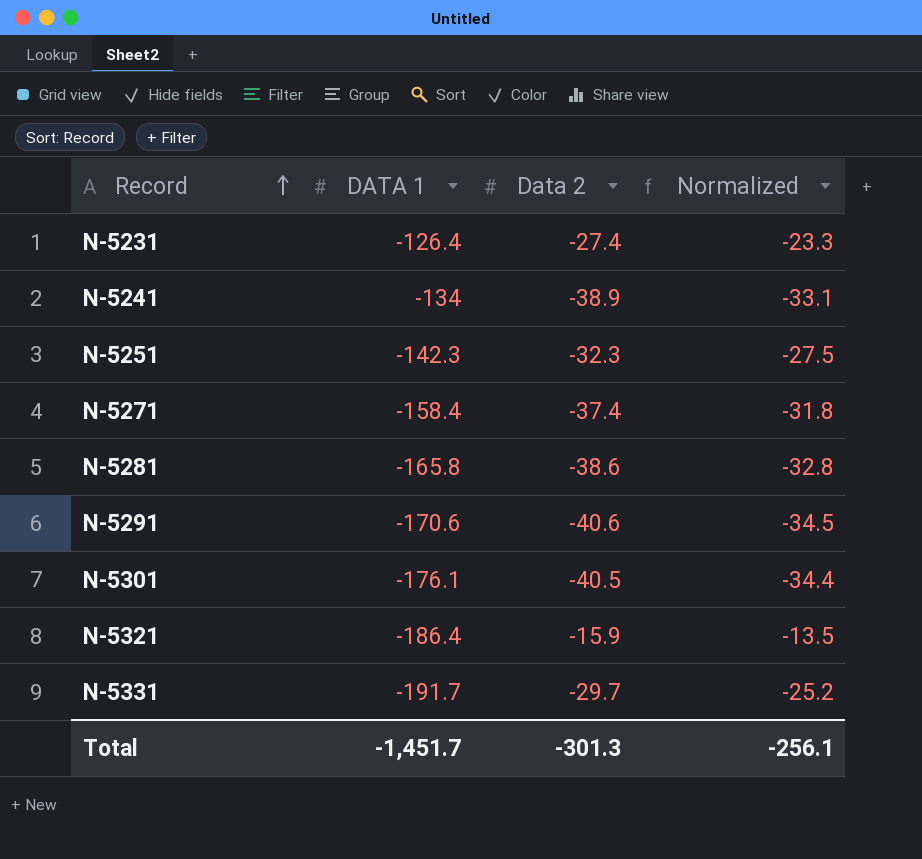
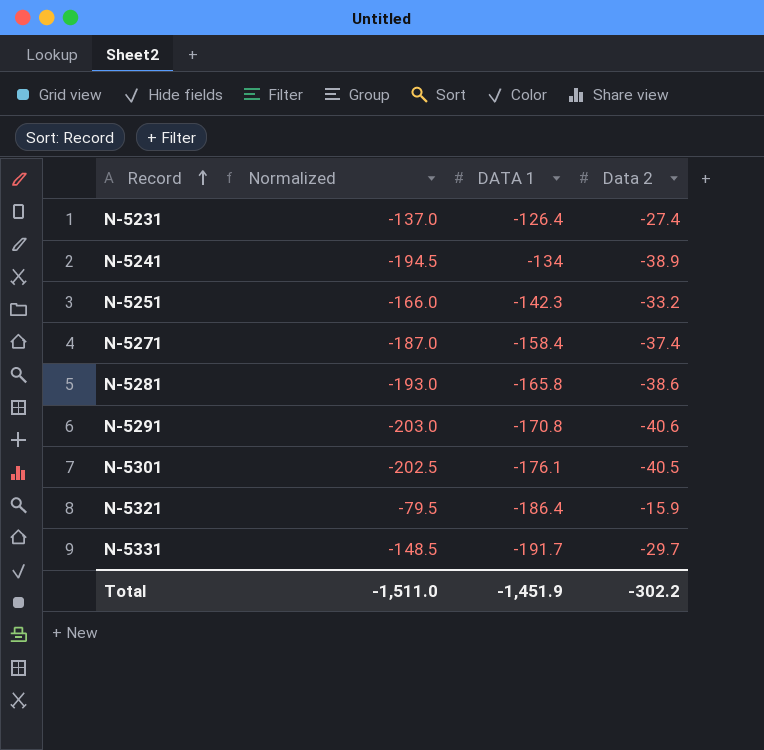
column Normalized | formula: [Data 2] * 0.85 -> [Data 2] * 5
column Normalized | position: 4 -> 2
N-5251 | Data 2: -32.3 -> -33.2
N-5291 | DATA 1: -170.6 -> -170.8
Total | Normalized: -256.1 -> -1,511.0
Total | DATA 1: -1,451.7 -> -1,451.9
Total | Data 2: -301.3 -> -302.2

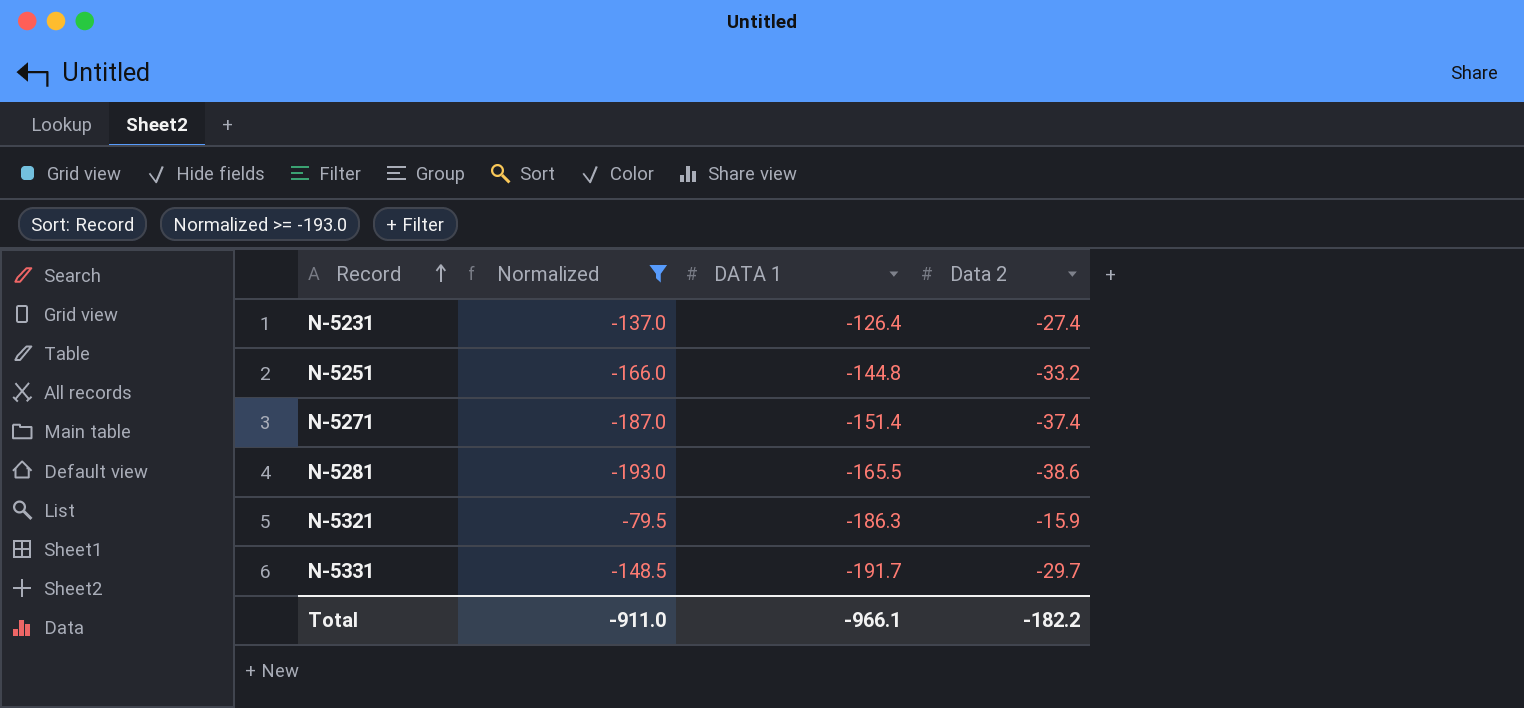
filter: none -> Normalized >= -193.0
N-5251 | DATA 1: -142.3 -> -144.8
N-5271 | DATA 1: -158.4 -> -151.4
N-5281 | DATA 1: -165.8 -> -165.5
N-5321 | DATA 1: -186.4 -> -186.3
Total | Normalized: -1,511.0 -> -911.0
Total | DATA 1: -1,451.9 -> -966.1
Total | Data 2: -302.2 -> -182.2

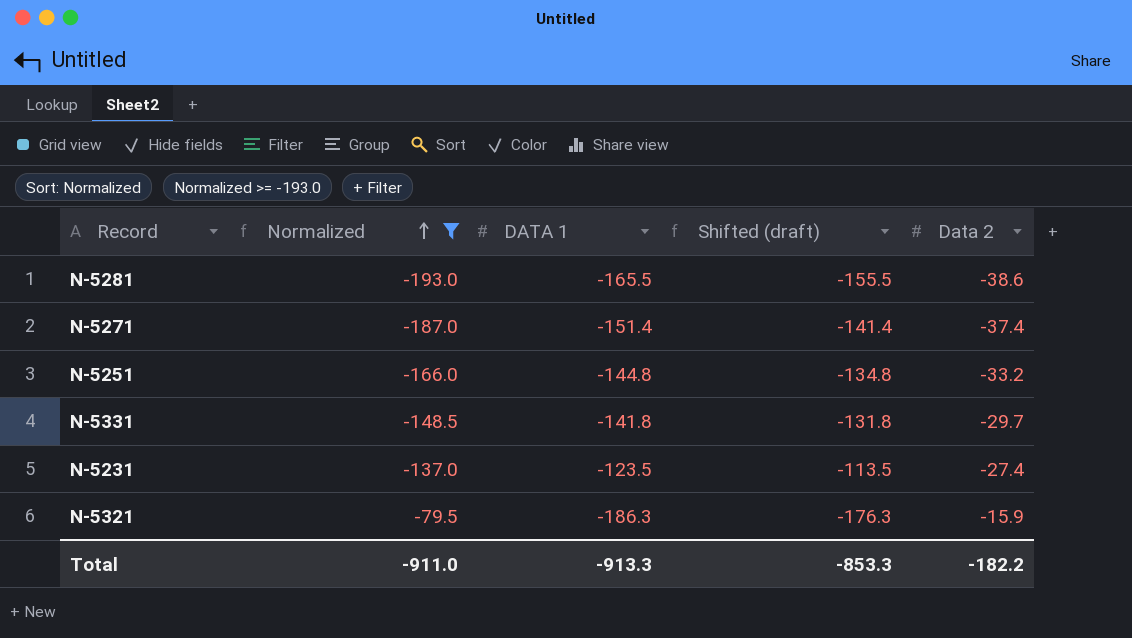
row order: Record ascending -> Normalized ascending
column Shifted (draft) | formula: none -> [DATA 1] + 10
N-5331 | DATA 1: -191.7 -> -141.8
N-5231 | DATA 1: -126.4 -> -123.5
Total | DATA 1: -966.1 -> -913.3

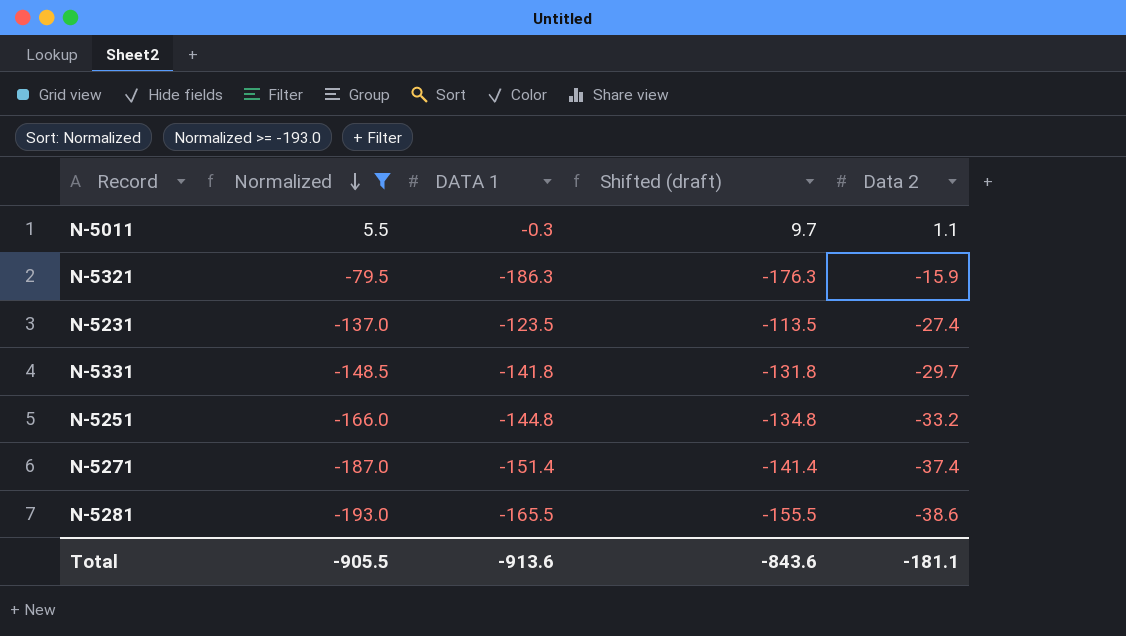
row order: Normalized ascending -> Normalized descending
row N-5011: none -> 5.5 | -0.3 | 9.7 | 1.1
Total | Normalized: -911.0 -> -905.5
Total | DATA 1: -913.3 -> -913.6
Total | Shifted (draft): -853.3 -> -843.6
Total | Data 2: -182.2 -> -181.1

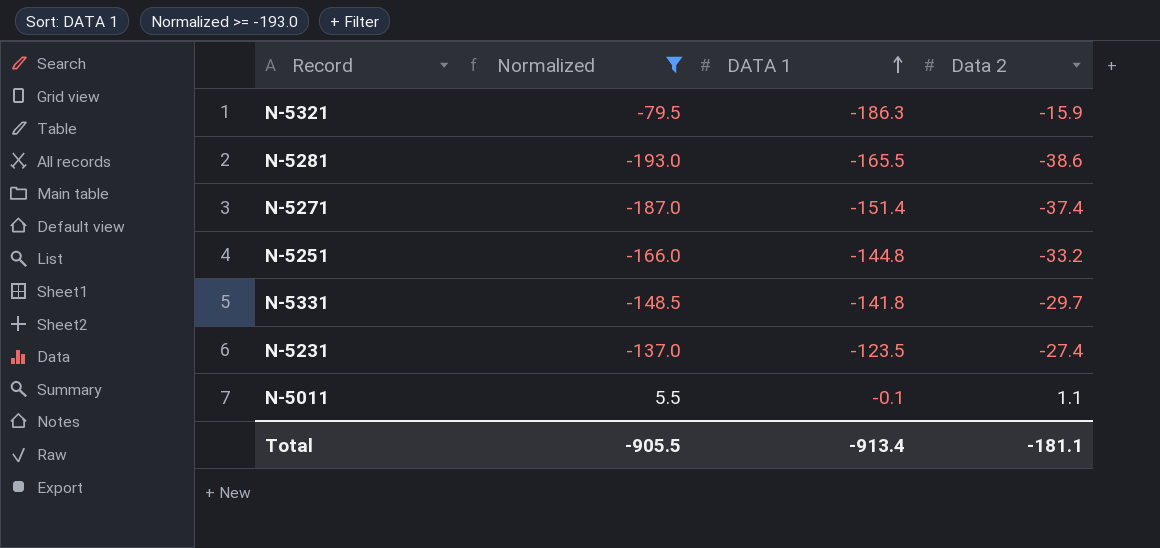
row order: Normalized descending -> DATA 1 ascending
column Shifted (draft) | formula: [DATA 1] + 10 -> none
N-5011 | DATA 1: -0.3 -> -0.1
Total | DATA 1: -913.6 -> -913.4

